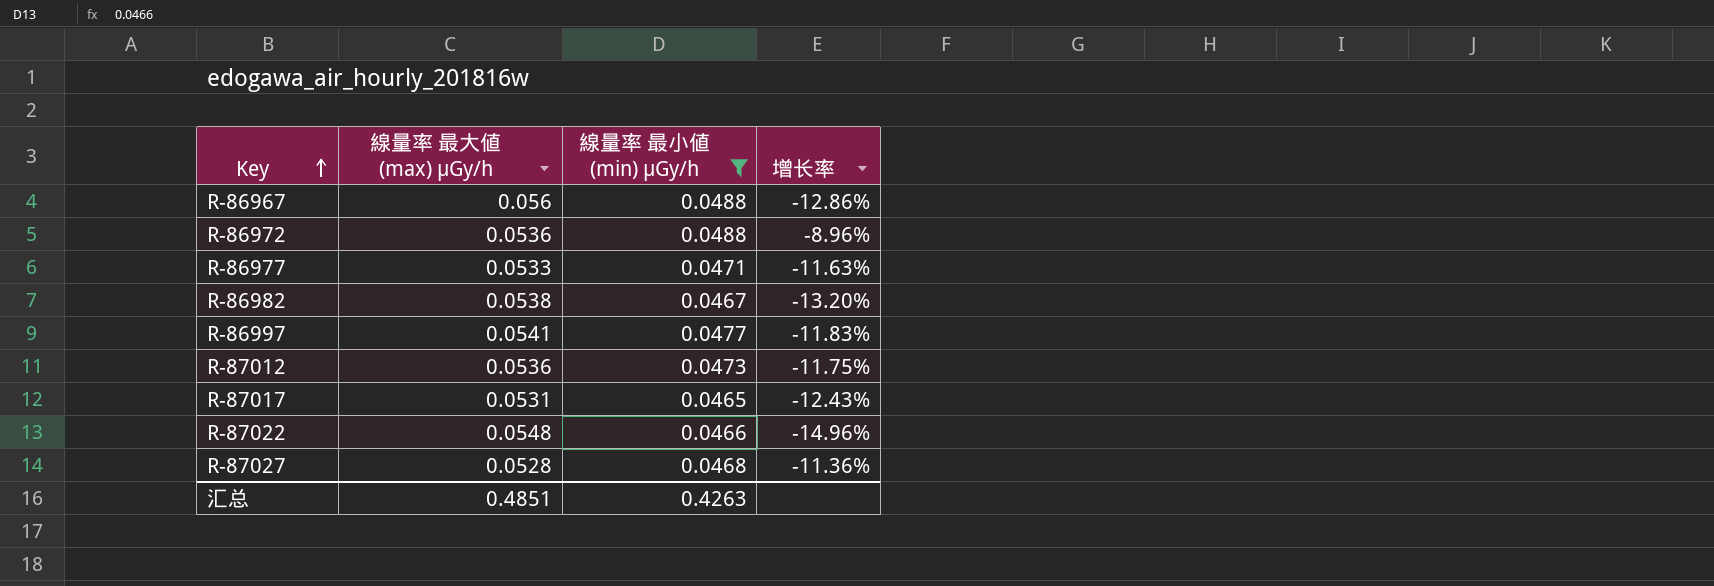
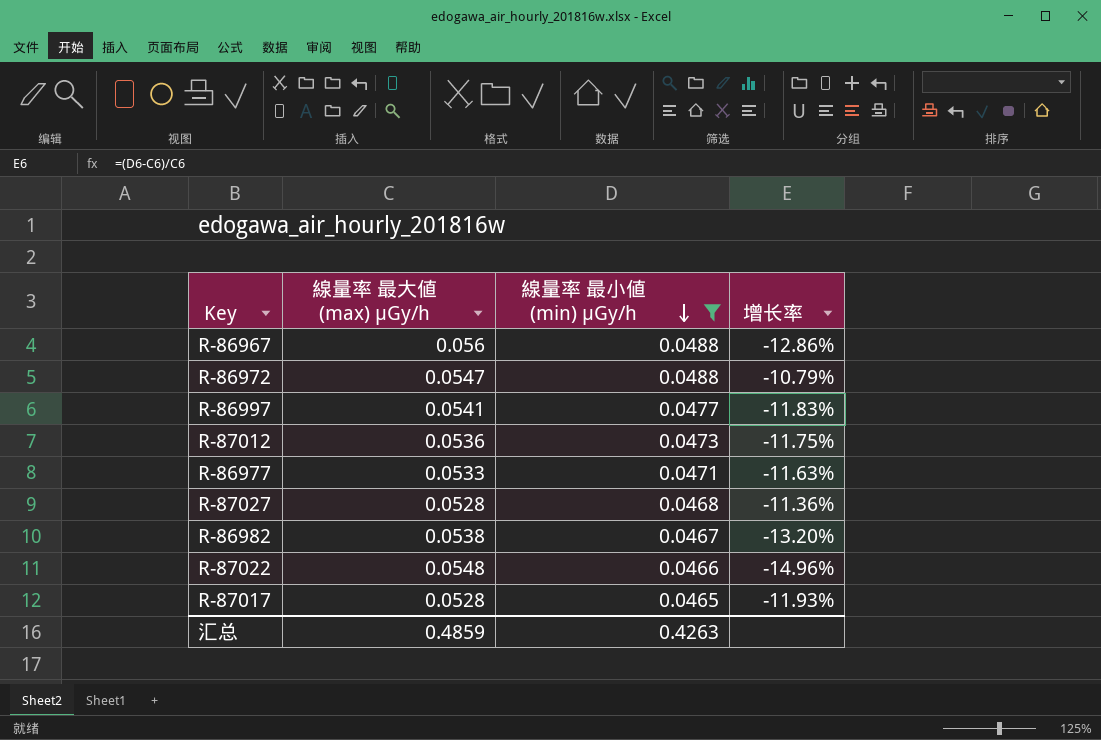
row order: Key ascending -> 線量率 最小値 (min) μGy/h descending
R-86972 | 線量率 最大値 (max) μGy/h: 0.0536 -> 0.0547
R-86972 | 增长率: -8.96% -> -10.79%
R-87017 | 線量率 最大値 (max) μGy/h: 0.0531 -> 0.0528
R-87017 | 增长率: -12.43% -> -11.93%
汇总 | 線量率 最大値 (max) μGy/h: 0.4851 -> 0.4859

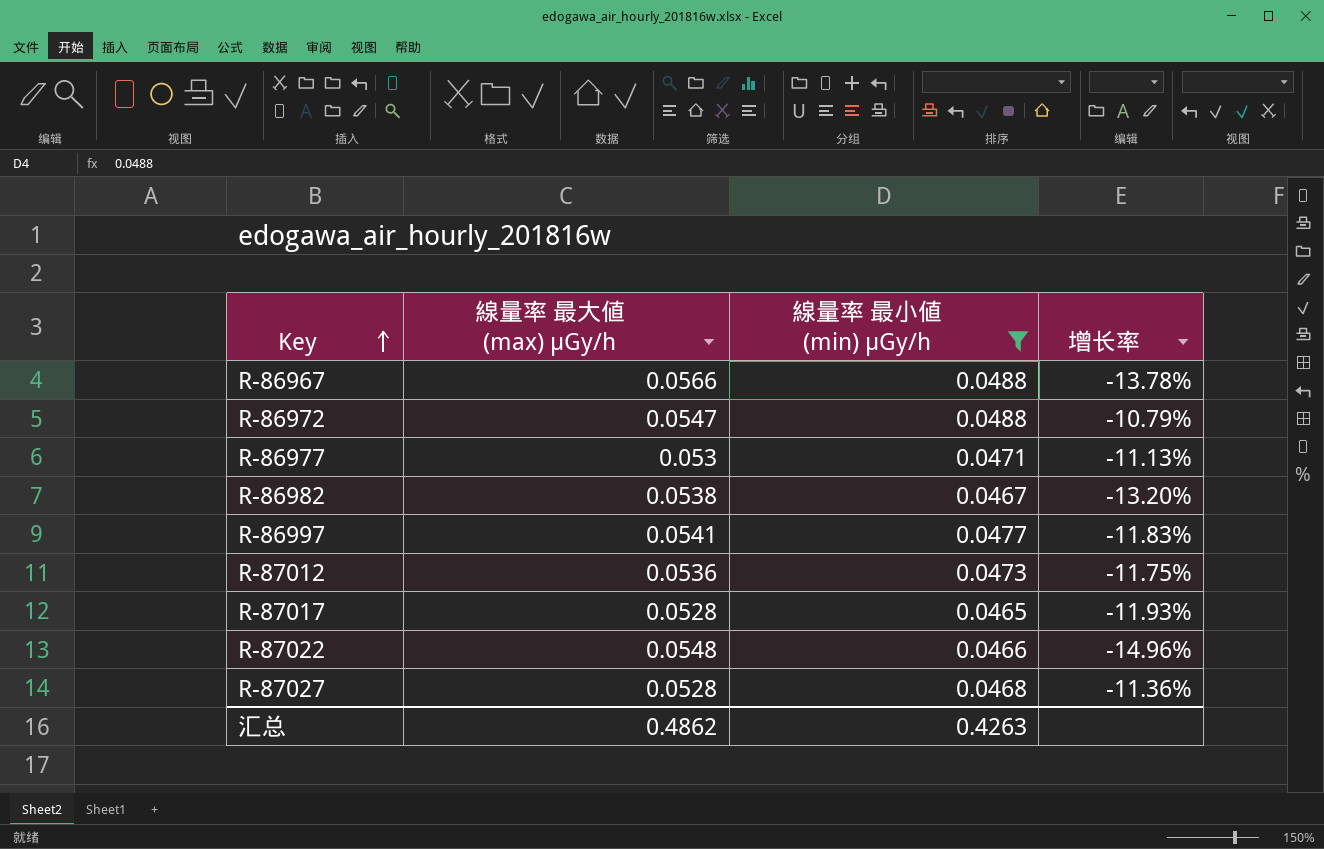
row order: 線量率 最小値 (min) μGy/h descending -> Key ascending
R-86967 | 線量率 最大値 (max) μGy/h: 0.056 -> 0.0566
R-86967 | 增长率: -12.86% -> -13.78%
R-86977 | 線量率 最大値 (max) μGy/h: 0.0533 -> 0.053
R-86977 | 增长率: -11.63% -> -11.13%
汇总 | 線量率 最大値 (max) μGy/h: 0.4859 -> 0.4862

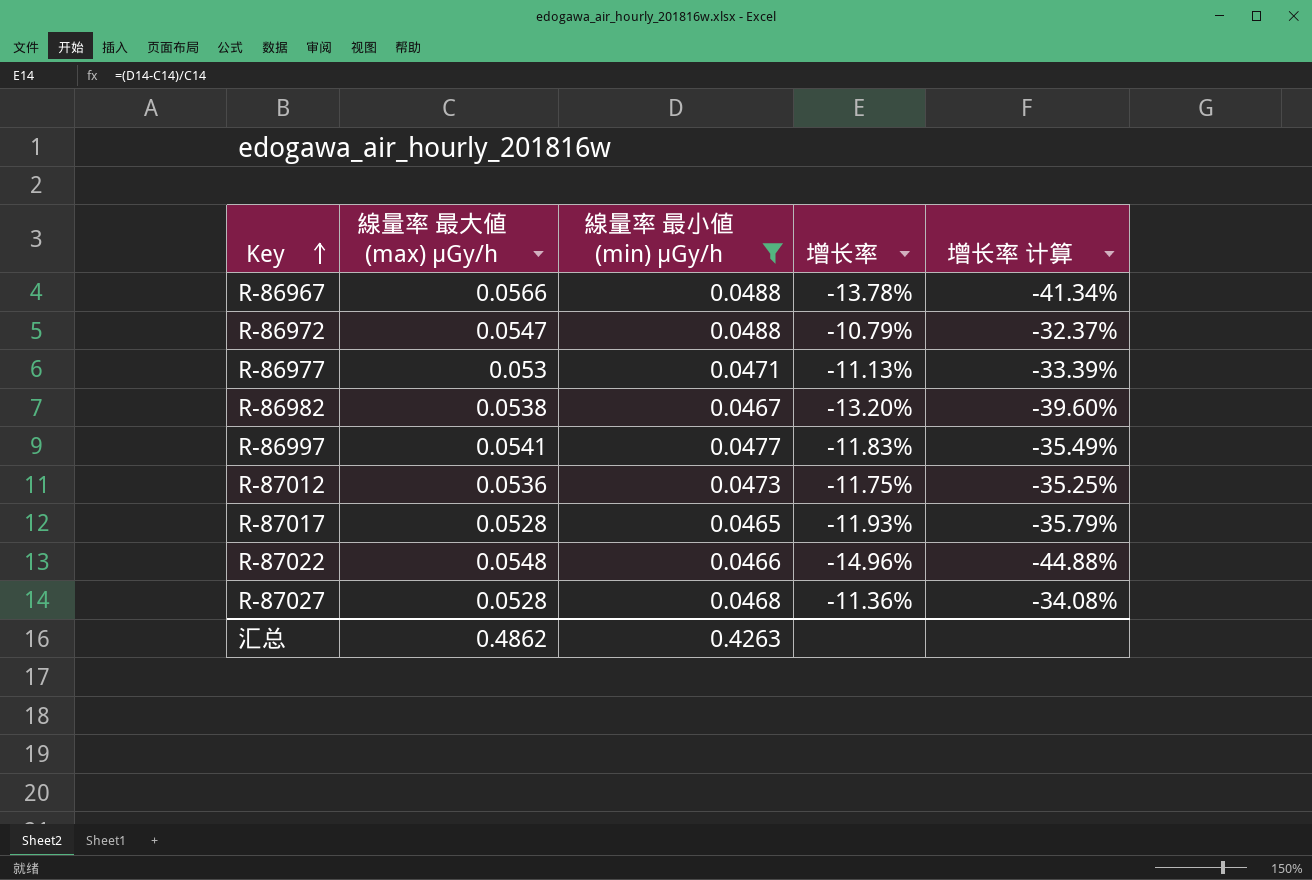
column 增长率 计算 | formula: none -> [增长率] * 3

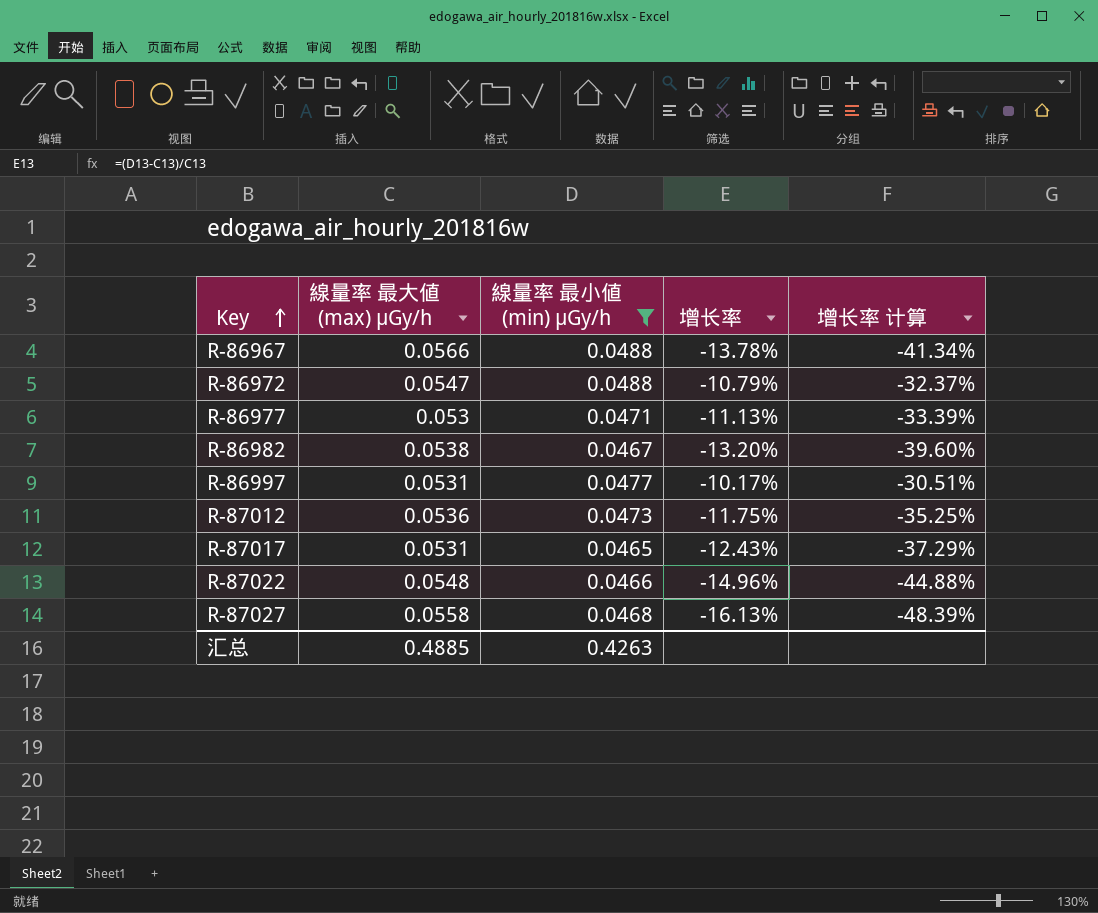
R-86997 | 線量率 最大値 (max) μGy/h: 0.0541 -> 0.0531
R-86997 | 增长率: -11.83% -> -10.17%
R-86997 | 增长率 计算: -35.49% -> -30.51%
R-87017 | 線量率 最大値 (max) μGy/h: 0.0528 -> 0.0531
R-87017 | 增长率: -11.93% -> -12.43%
R-87017 | 增长率 计算: -35.79% -> -37.29%
R-87027 | 線量率 最大値 (max) μGy/h: 0.0528 -> 0.0558
R-87027 | 增长率: -11.36% -> -16.13%
R-87027 | 增长率 计算: -34.08% -> -48.39%
汇总 | 線量率 最大値 (max) μGy/h: 0.4862 -> 0.4885

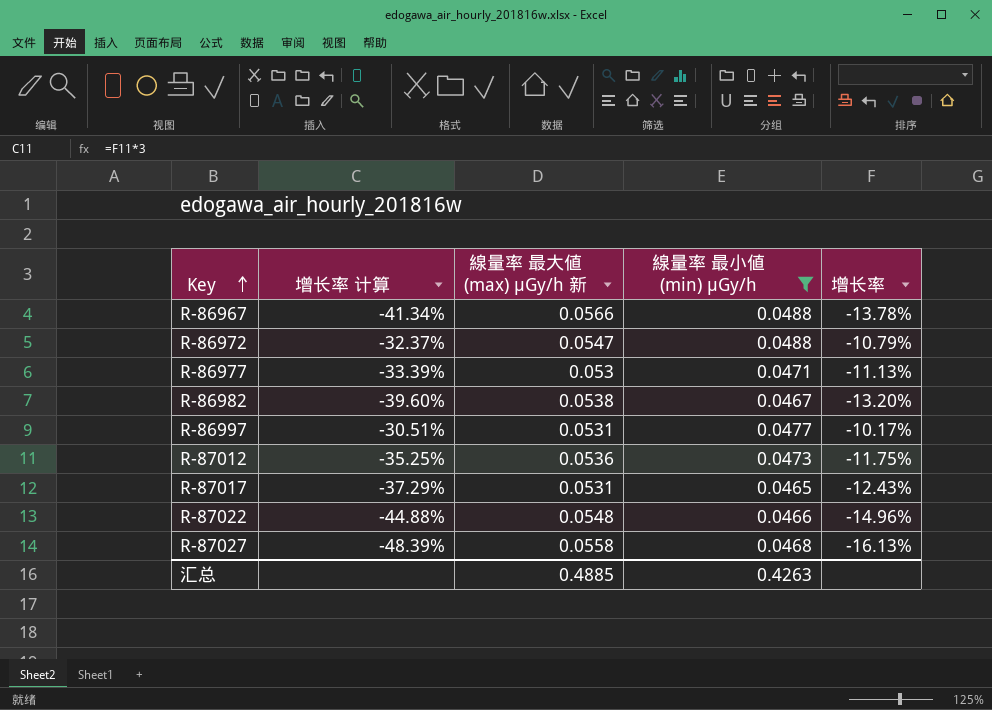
column 增长率 计算 | position: 5 -> 2
column name: 線量率 最大値 (max) μGy/h -> 線量率 最大値 (max) μGy/h 新

